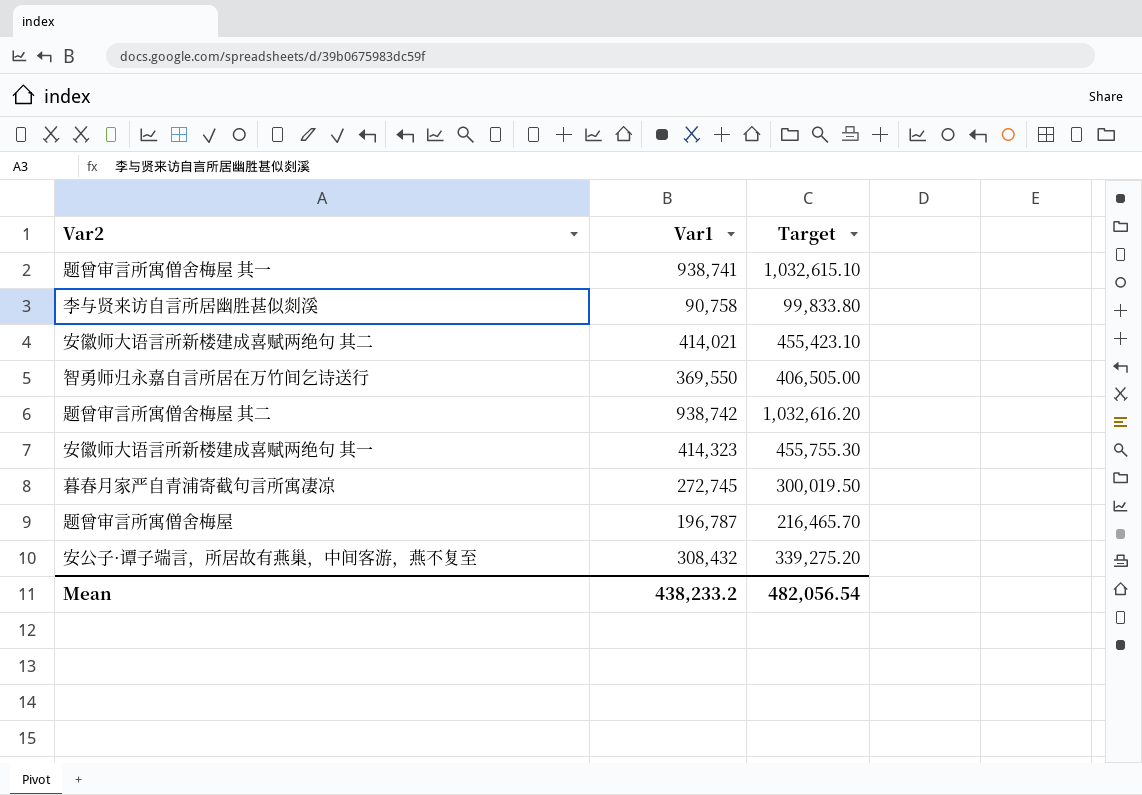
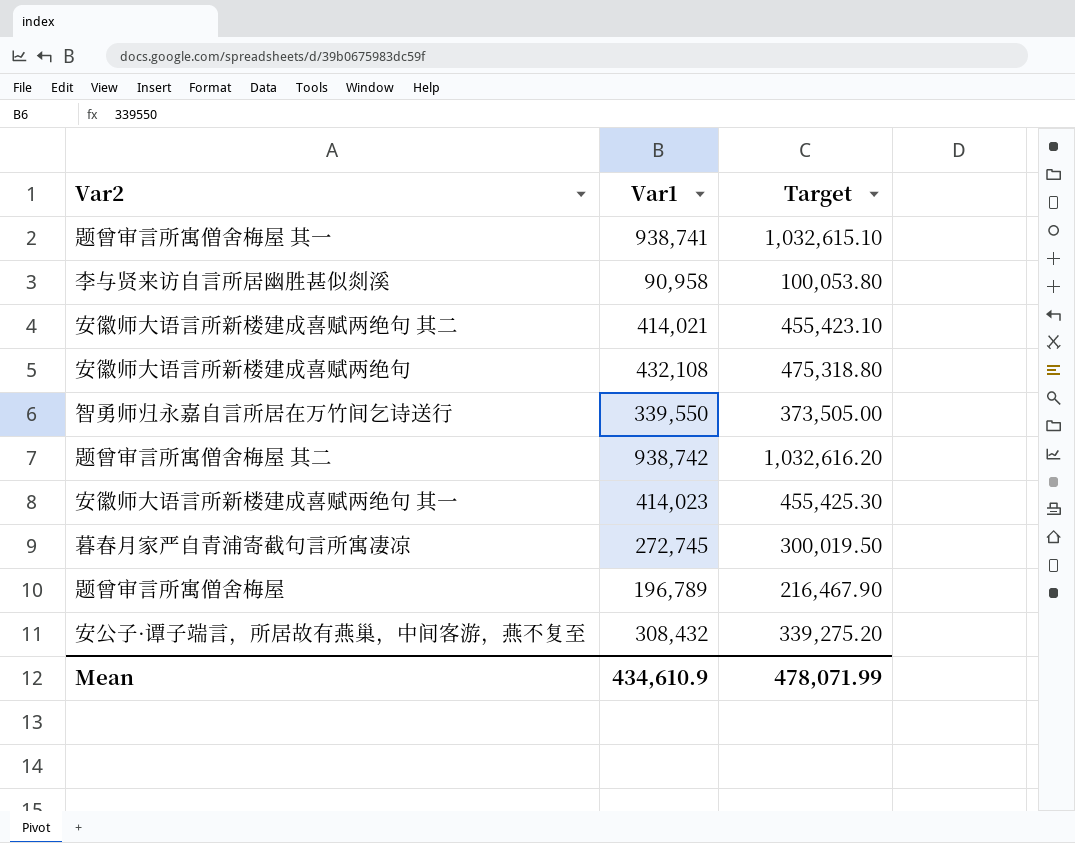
李与贤来访自言所居幽胜甚似剡溪 | Var1: 90,758 -> 90,958
李与贤来访自言所居幽胜甚似剡溪 | Target: 99,833.80 -> 100,053.80
row 安徽师大语言所新楼建成喜赋两绝句: none -> 432,108 | 475,318.80
智勇师归永嘉自言所居在万竹间乞诗送行 | Var1: 369,550 -> 339,550
智勇师归永嘉自言所居在万竹间乞诗送行 | Target: 406,505.00 -> 373,505.00
安徽师大语言所新楼建成喜赋两绝句 其一 | Var1: 414,323 -> 414,023
安徽师大语言所新楼建成喜赋两绝句 其一 | Target: 455,755.30 -> 455,425.30
题曾审言所寓僧舍梅屋 | Var1: 196,787 -> 196,789
题曾审言所寓僧舍梅屋 | Target: 216,465.70 -> 216,467.90
Mean | Var1: 438,233.2 -> 434,610.9
Mean | Target: 482,056.54 -> 478,071.99

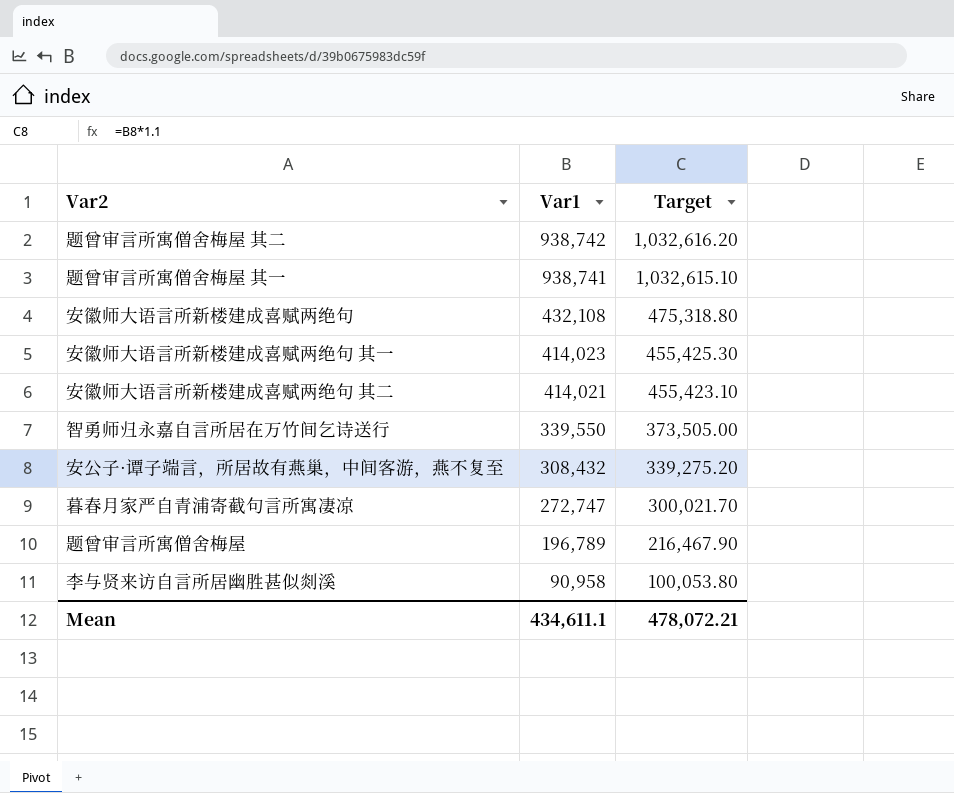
row order: none -> Var1 descending
暮春月家严自青浦寄截句言所寓凄凉 | Var1: 272,745 -> 272,747
暮春月家严自青浦寄截句言所寓凄凉 | Target: 300,019.50 -> 300,021.70
Mean | Var1: 434,610.9 -> 434,611.1
Mean | Target: 478,071.99 -> 478,072.21

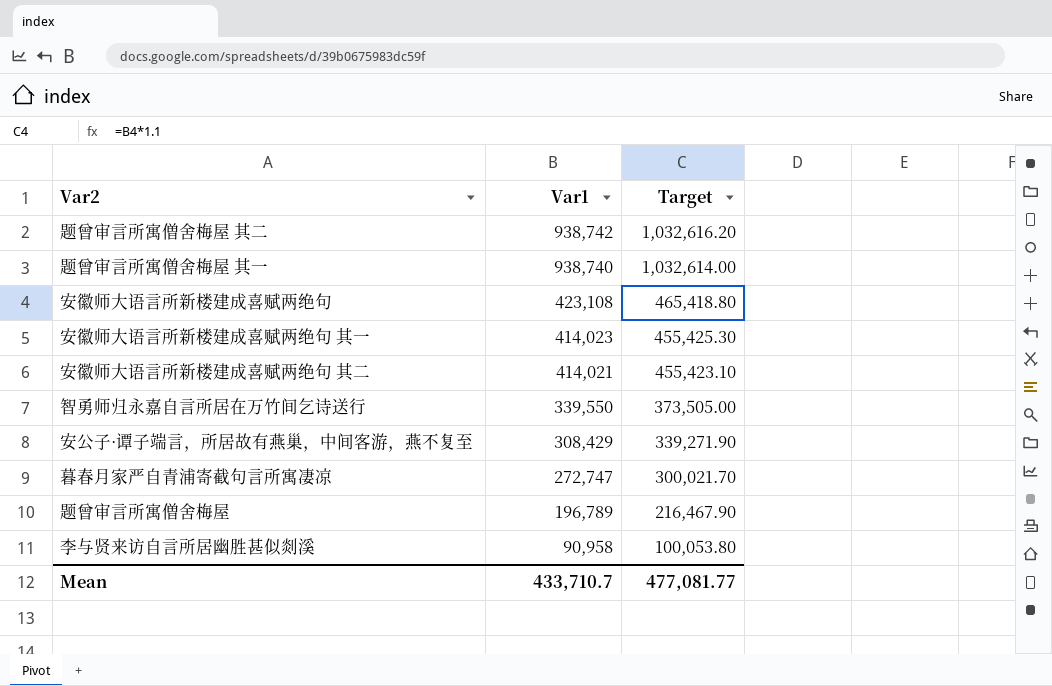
题曾审言所寓僧舍梅屋 其一 | Var1: 938,741 -> 938,740
题曾审言所寓僧舍梅屋 其一 | Target: 1,032,615.10 -> 1,032,614.00
安徽师大语言所新楼建成喜赋两绝句 | Var1: 432,108 -> 423,108
安徽师大语言所新楼建成喜赋两绝句 | Target: 475,318.80 -> 465,418.80
安公子·谭子端言，所居故有燕巢，中间客游，燕不复至 | Var1: 308,432 -> 308,429
安公子·谭子端言，所居故有燕巢，中间客游，燕不复至 | Target: 339,275.20 -> 339,271.90
Mean | Var1: 434,611.1 -> 433,710.7
Mean | Target: 478,072.21 -> 477,081.77

